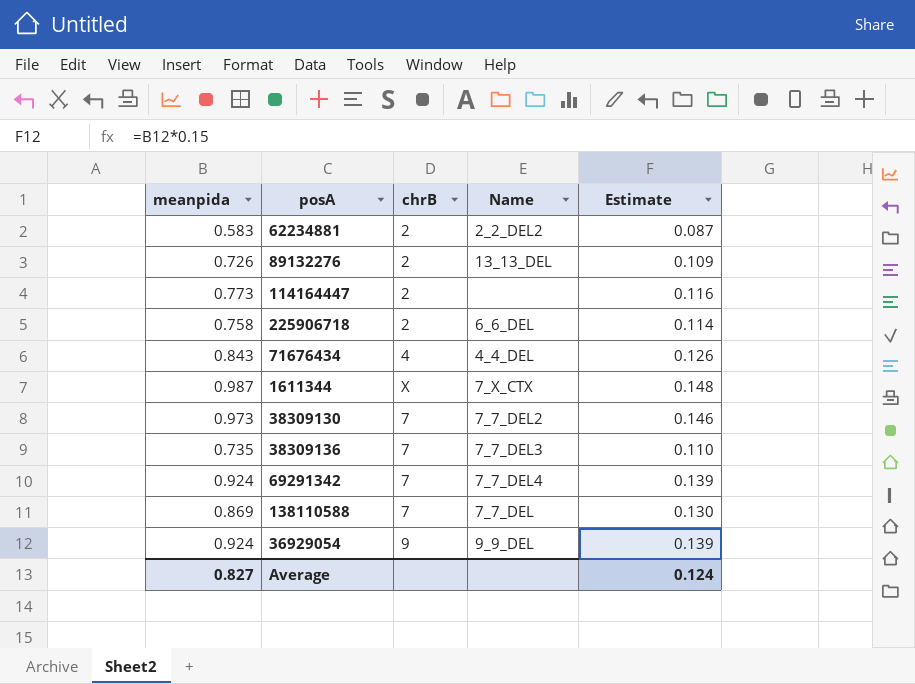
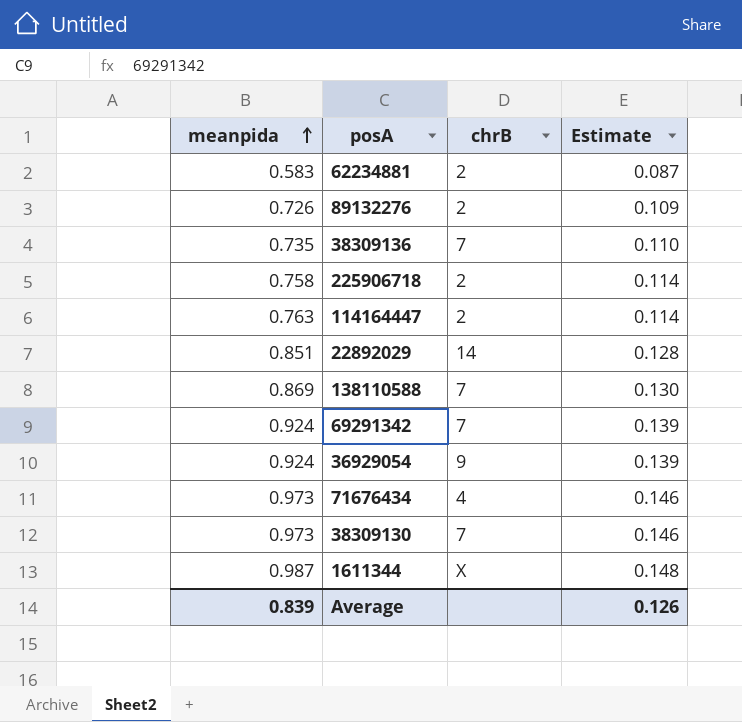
row order: none -> meanpida ascending
column Name | position: 4 -> none
114164447 | meanpida: 0.773 -> 0.763
114164447 | Estimate: 0.116 -> 0.114
row 22892029: none -> 0.851 | 14 | 0.128
71676434 | meanpida: 0.843 -> 0.973
71676434 | Estimate: 0.126 -> 0.146
Average | meanpida: 0.827 -> 0.839
Average | Estimate: 0.124 -> 0.126

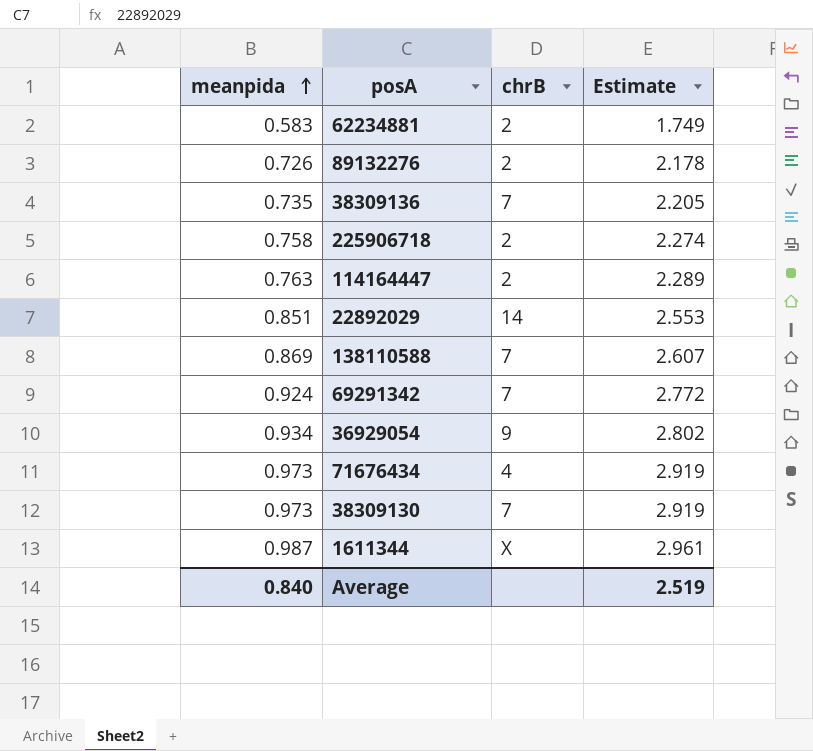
column Estimate | formula: [meanpida] * 0.15 -> [meanpida] * 3
36929054 | meanpida: 0.924 -> 0.934
Average | meanpida: 0.839 -> 0.840
Average | Estimate: 0.126 -> 2.519

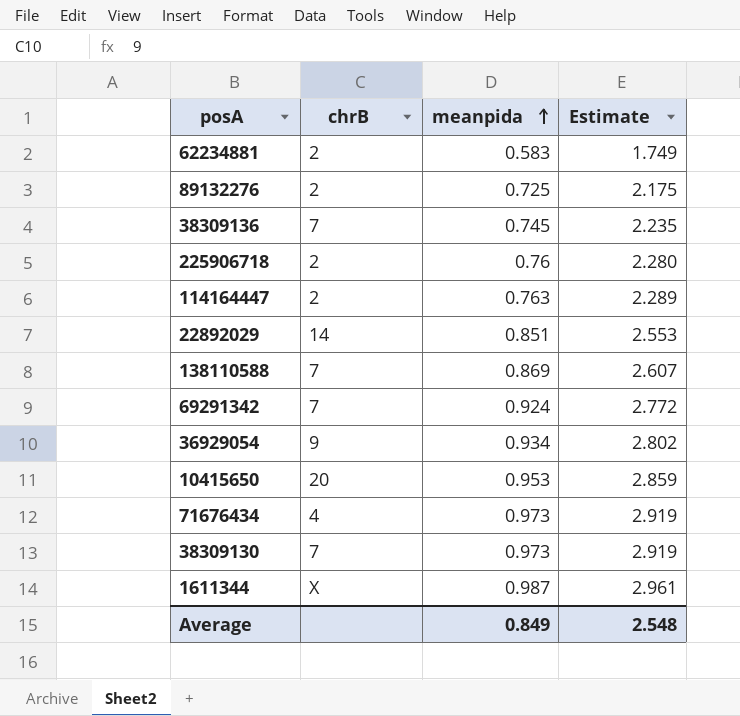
column meanpida | position: 1 -> 3
89132276 | meanpida: 0.726 -> 0.725
89132276 | Estimate: 2.178 -> 2.175
38309136 | meanpida: 0.735 -> 0.745
38309136 | Estimate: 2.205 -> 2.235
225906718 | meanpida: 0.758 -> 0.76
225906718 | Estimate: 2.274 -> 2.280
row 10415650: none -> 20 | 0.953 | 2.859
Average | meanpida: 0.840 -> 0.849
Average | Estimate: 2.519 -> 2.548

